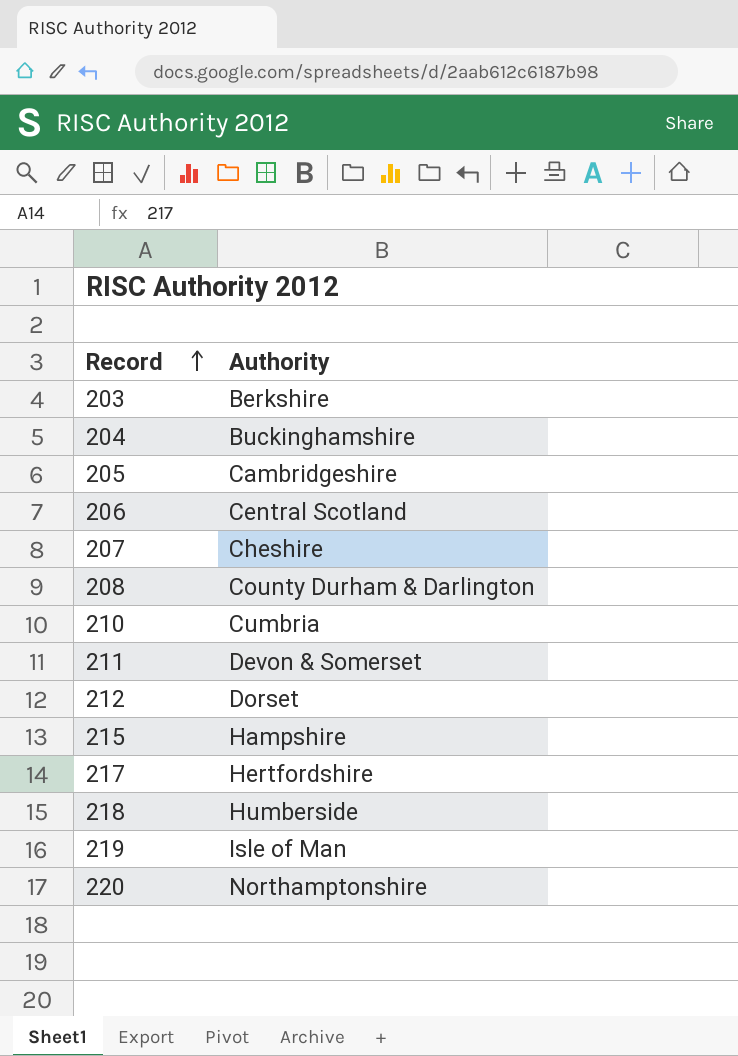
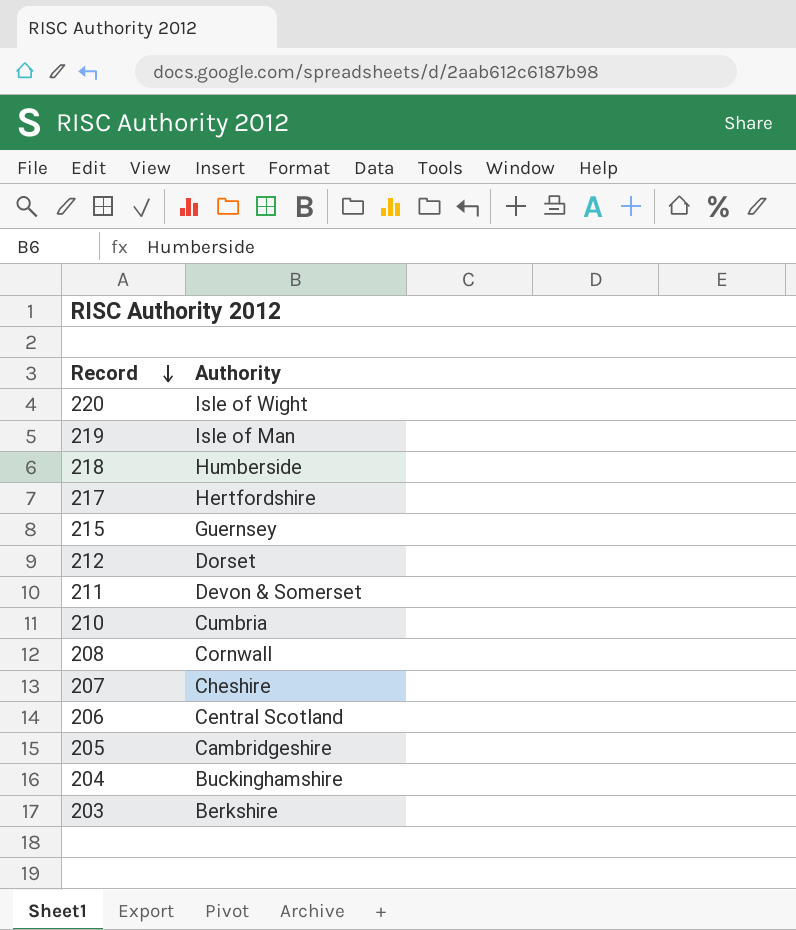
row order: Record ascending -> Record descending
220 | Authority: Northamptonshire -> Isle of Wight
215 | Authority: Hampshire -> Guernsey
208 | Authority: County Durham & Darlington -> Cornwall

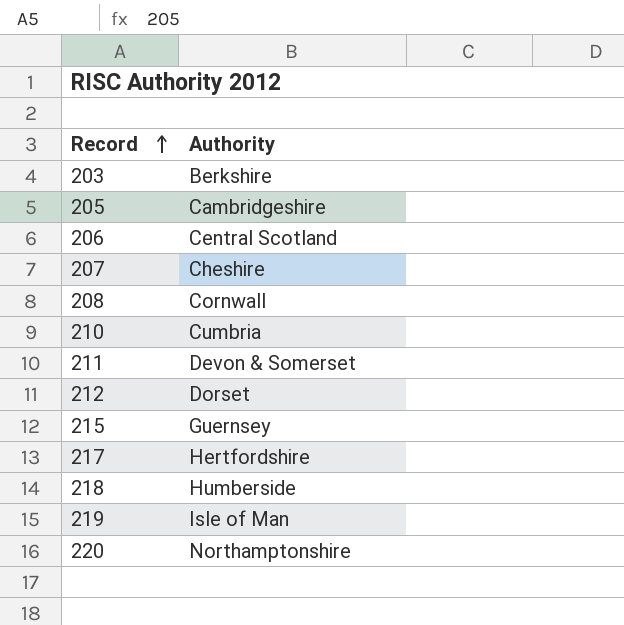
row order: Record descending -> Record ascending
row 204: Buckinghamshire -> none
220 | Authority: Isle of Wight -> Northamptonshire

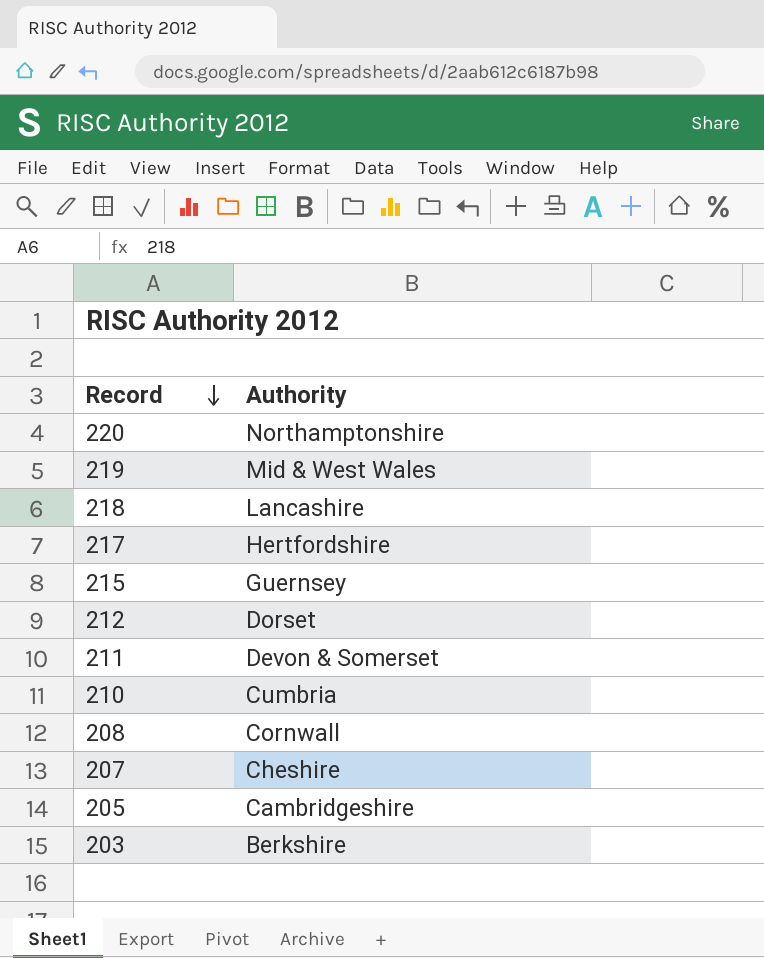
row order: Record ascending -> Record descending
row 206: Central Scotland -> none
219 | Authority: Isle of Man -> Mid & West Wales
218 | Authority: Humberside -> Lancashire

